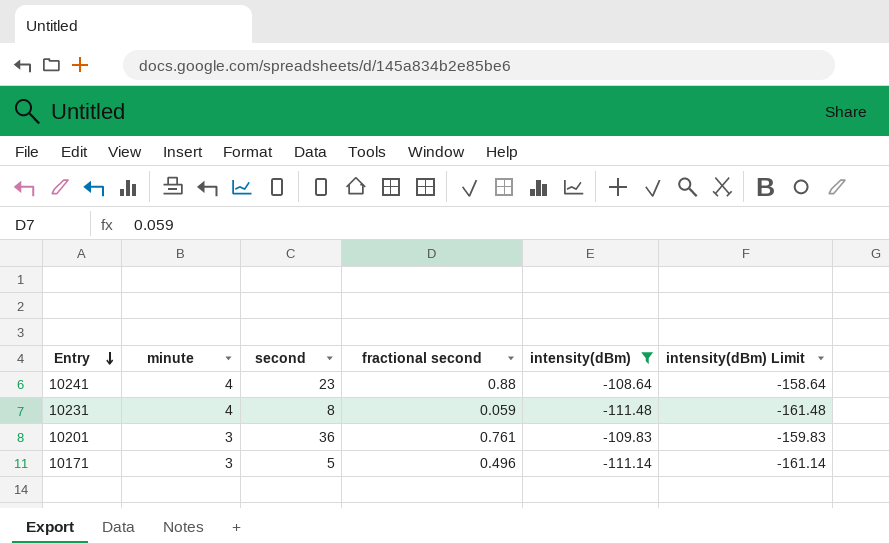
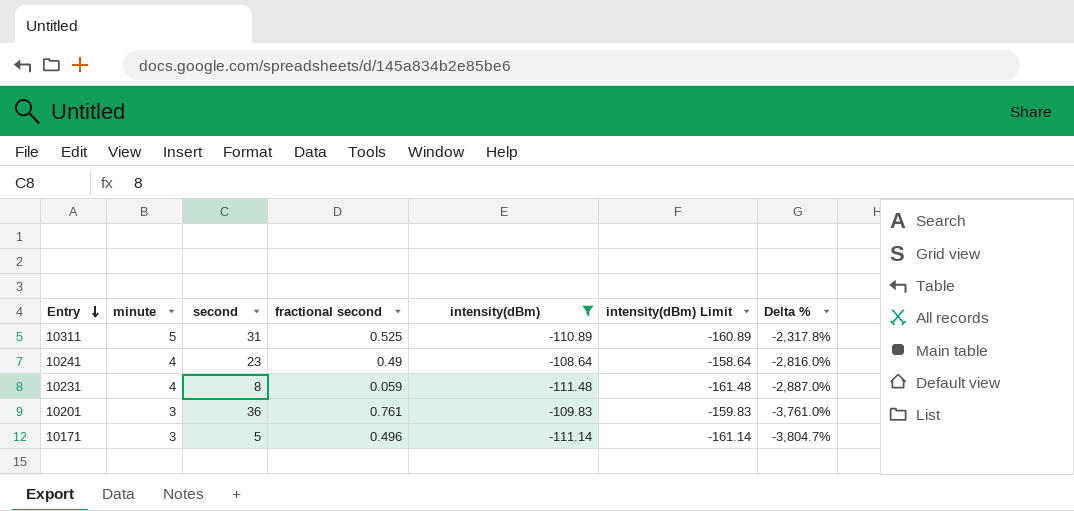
column Delta % | formula: none -> ([intensity(dBm)] - [minute]) / [minute]
row 10311: none -> 5 | 31 | 0.525 | -110.89 | -160.89 | -2,317.8%
10241 | fractional second: 0.88 -> 0.49

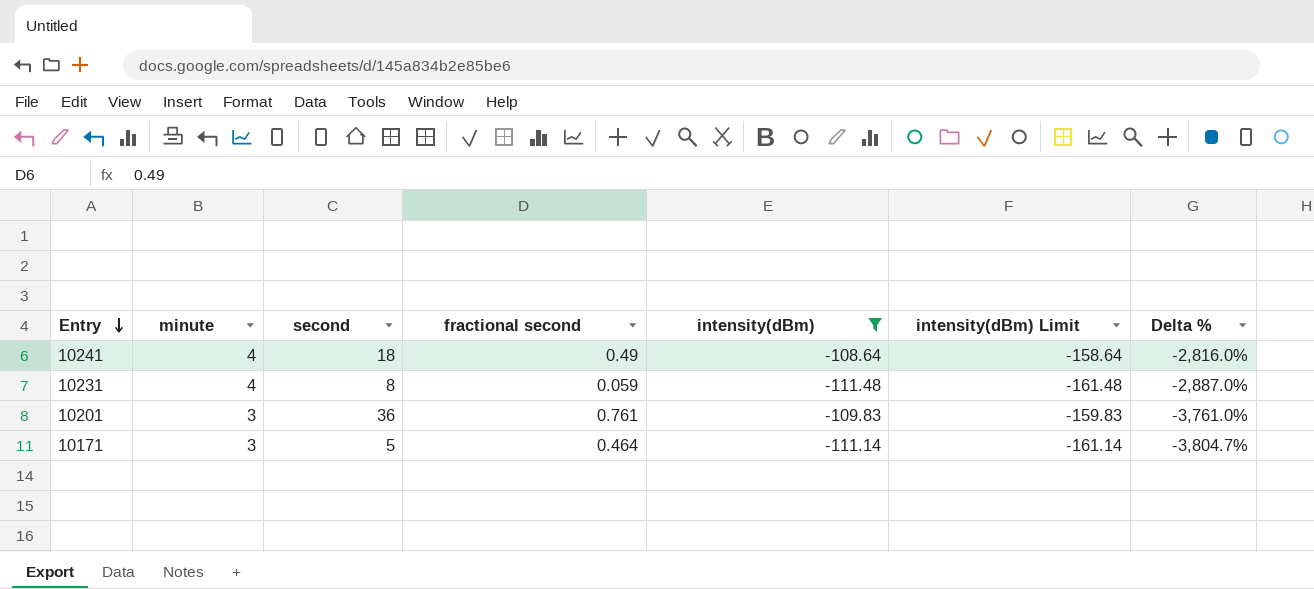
row 10311: 5 | 31 | 0.525 | -110.89 | -160.89 | -2,317.8% -> none
10241 | second: 23 -> 18
10171 | fractional second: 0.496 -> 0.464

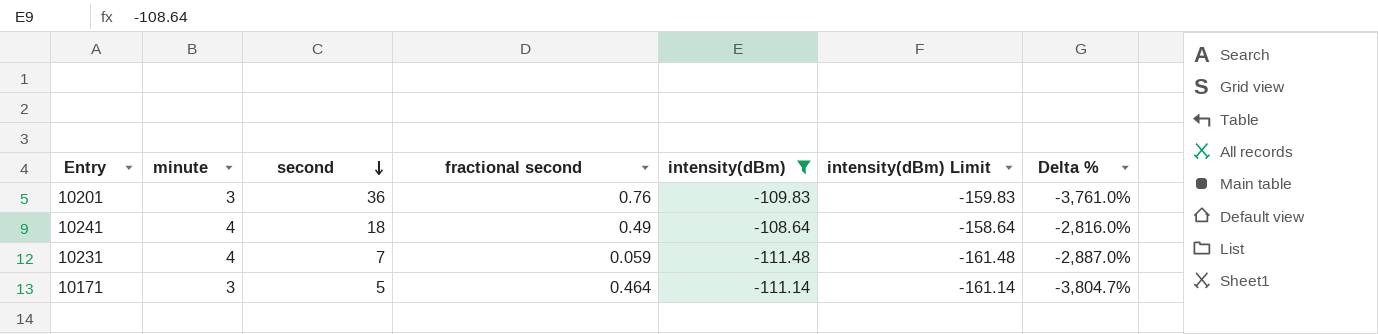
row order: Entry descending -> second descending
10201 | fractional second: 0.761 -> 0.76
10231 | second: 8 -> 7

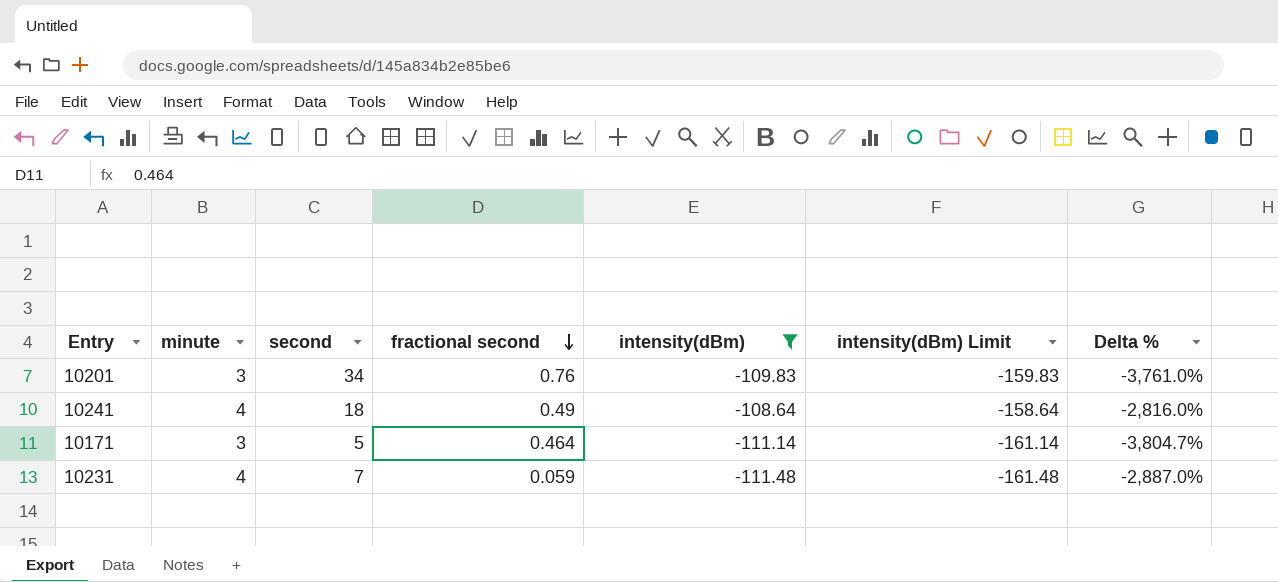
row order: second descending -> fractional second descending
10201 | second: 36 -> 34

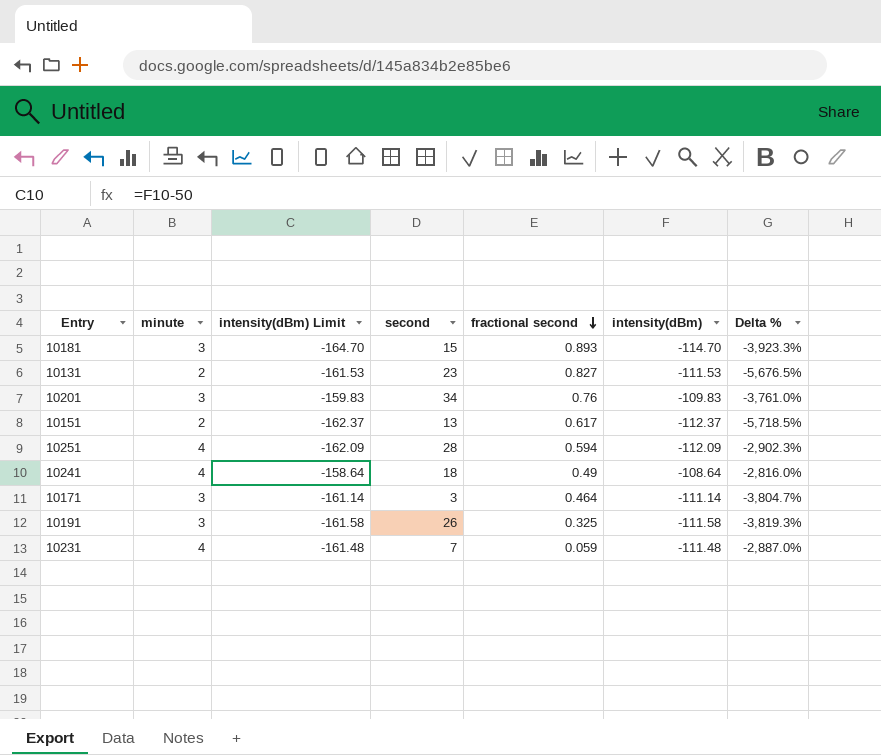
filter: intensity(dBm) >= -111.48 -> none
column intensity(dBm) Limit | position: 6 -> 3
10171 | second: 5 -> 3

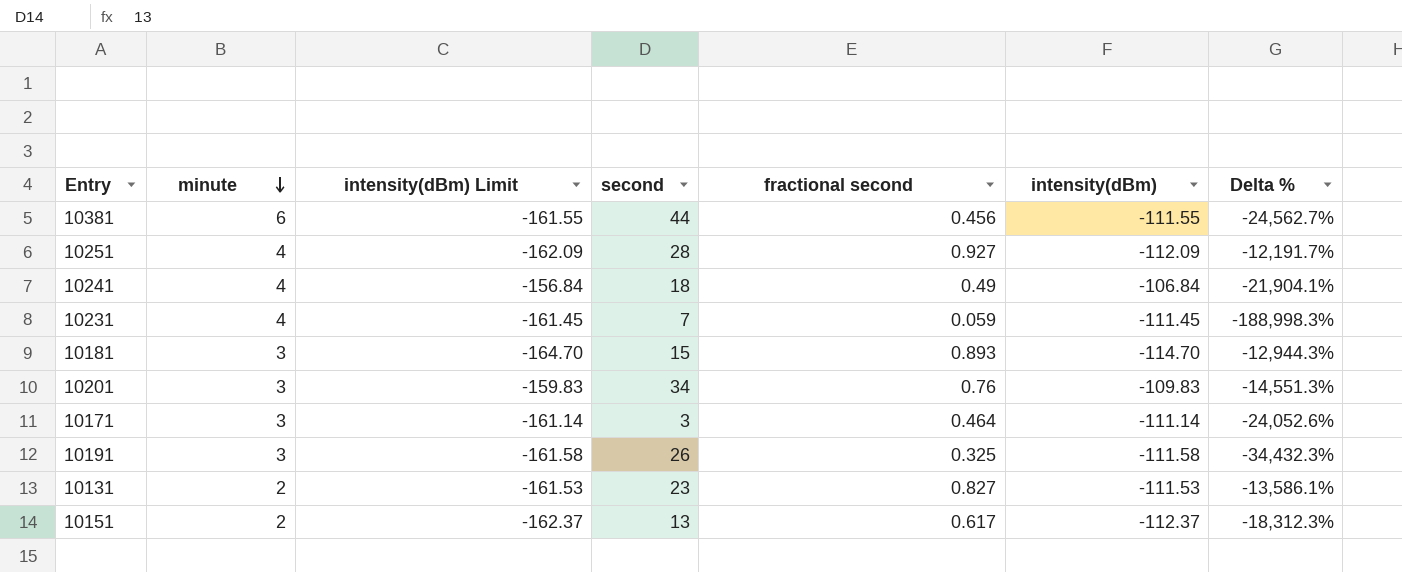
row order: fractional second descending -> minute descending
column Delta % | formula: ([intensity(dBm)] - [minute]) / [minute] -> ([intensity(dBm)] - [fractional second]) / [fractional second]
row 10381: none -> 6 | -161.55 | 44 | 0.456 | -111.55 | -24,562.7%
10251 | fractional second: 0.594 -> 0.927
10241 | intensity(dBm) Limit: -158.64 -> -156.84
10241 | intensity(dBm): -108.64 -> -106.84
10231 | intensity(dBm) Limit: -161.48 -> -161.45
10231 | intensity(dBm): -111.48 -> -111.45

